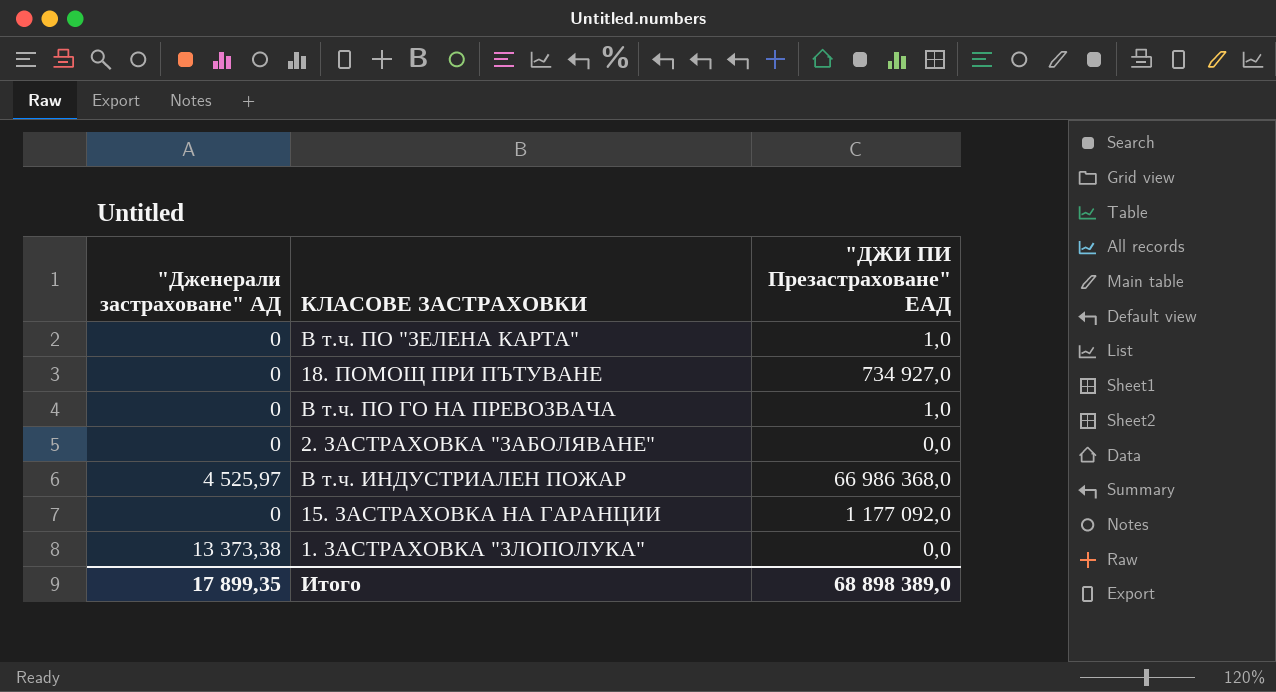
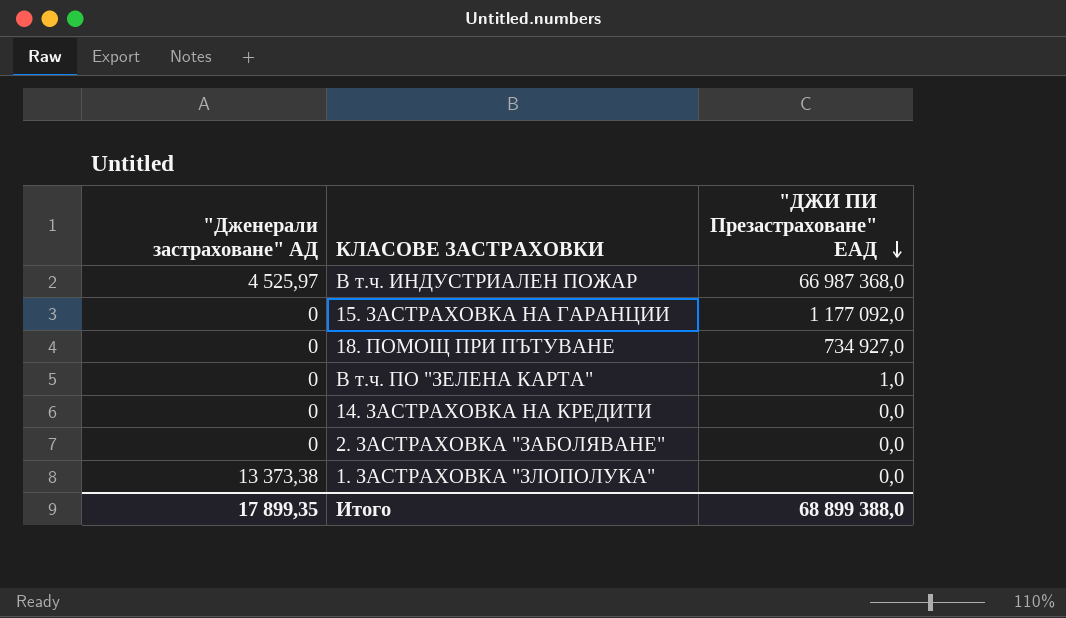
row order: none -> "ДЖИ ПИ Презастраховане" ЕАД descending
row В т.ч. ПО ГО НА ПРЕВОЗВАЧА: 0 | 1,0 -> none
В т.ч. ИНДУСТРИАЛЕН ПОЖАР | "ДЖИ ПИ Презастраховане" ЕАД: 66 986 368,0 -> 66 987 368,0
row 14. ЗАСТРАХОВКА НА КРЕДИТИ: none -> 0 | 0,0
Итого | "ДЖИ ПИ Презастраховане" ЕАД: 68 898 389,0 -> 68 899 388,0

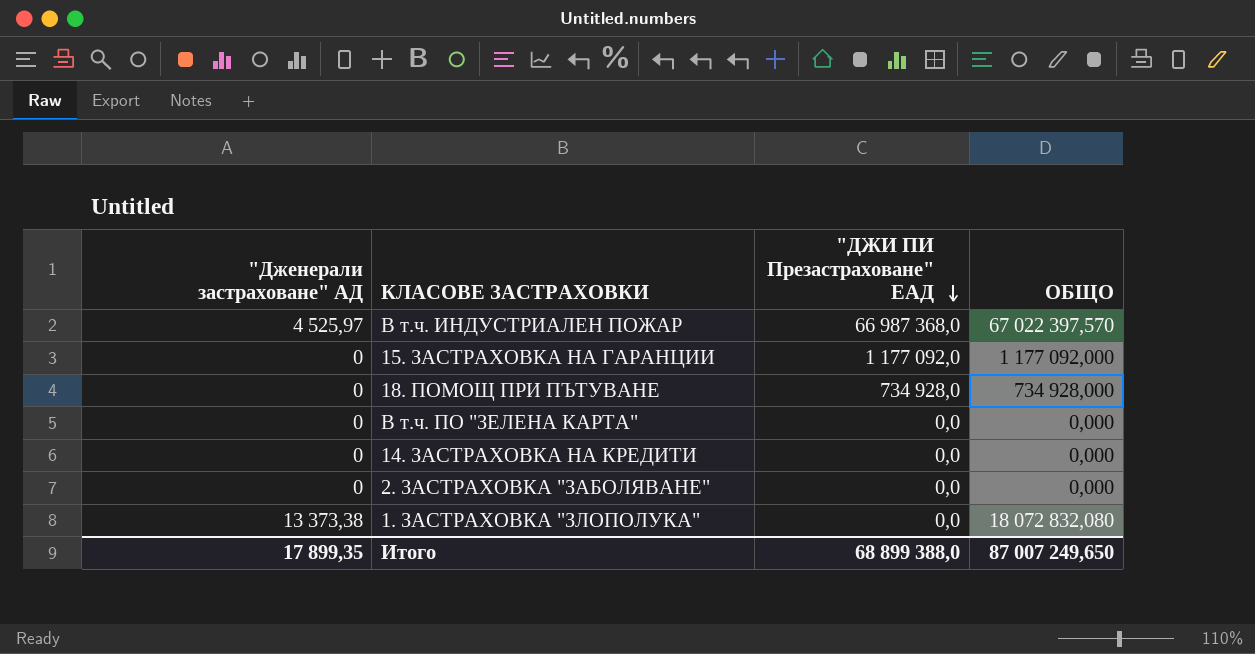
column ОБЩО | position: none -> 4
18. ПОМОЩ ПРИ ПЪТУВАНЕ | "ДЖИ ПИ Презастраховане" ЕАД: 734 927,0 -> 734 928,0
В т.ч. ПО "ЗЕЛЕНА КАРТА" | "ДЖИ ПИ Презастраховане" ЕАД: 1,0 -> 0,0

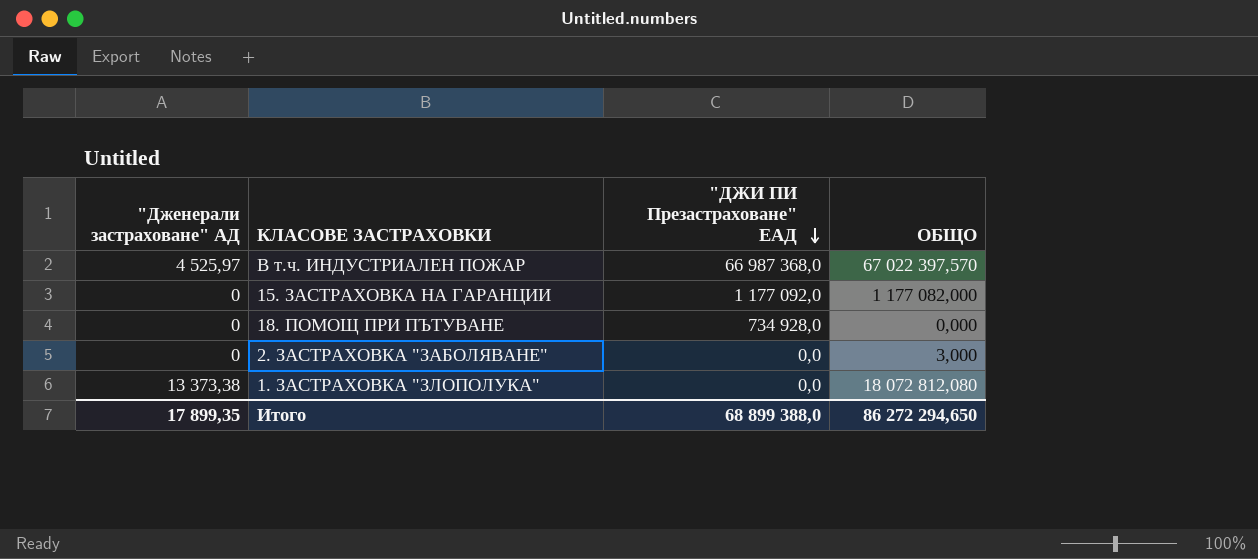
row В т.ч. ПО "ЗЕЛЕНА КАРТА": 0 | 0,0 | 0,000 -> none
row 14. ЗАСТРАХОВКА НА КРЕДИТИ: 0 | 0,0 | 0,000 -> none
15. ЗАСТРАХОВКА НА ГАРАНЦИИ | ОБЩО: 1 177 092,000 -> 1 177 082,000
18. ПОМОЩ ПРИ ПЪТУВАНЕ | ОБЩО: 734 928,000 -> 0,000
2. ЗАСТРАХОВКА "ЗАБОЛЯВАНЕ" | ОБЩО: 0,000 -> 3,000
1. ЗАСТРАХОВКА "ЗЛОПОЛУКА" | ОБЩО: 18 072 832,080 -> 18 072 812,080
Итого | ОБЩО: 87 007 249,650 -> 86 272 294,650

